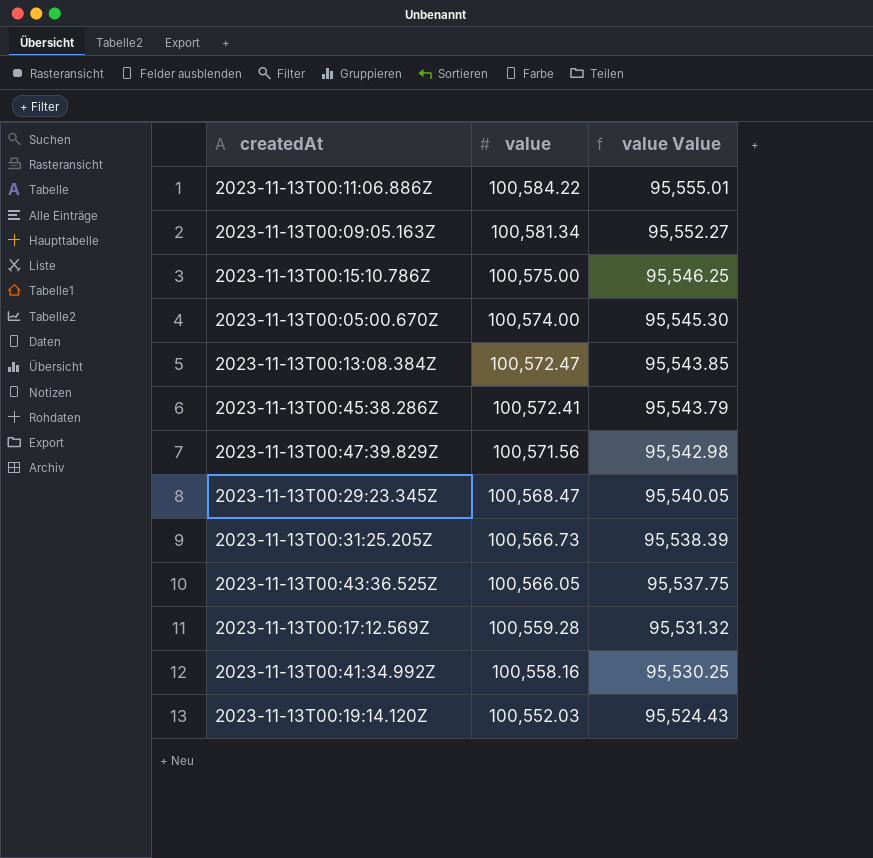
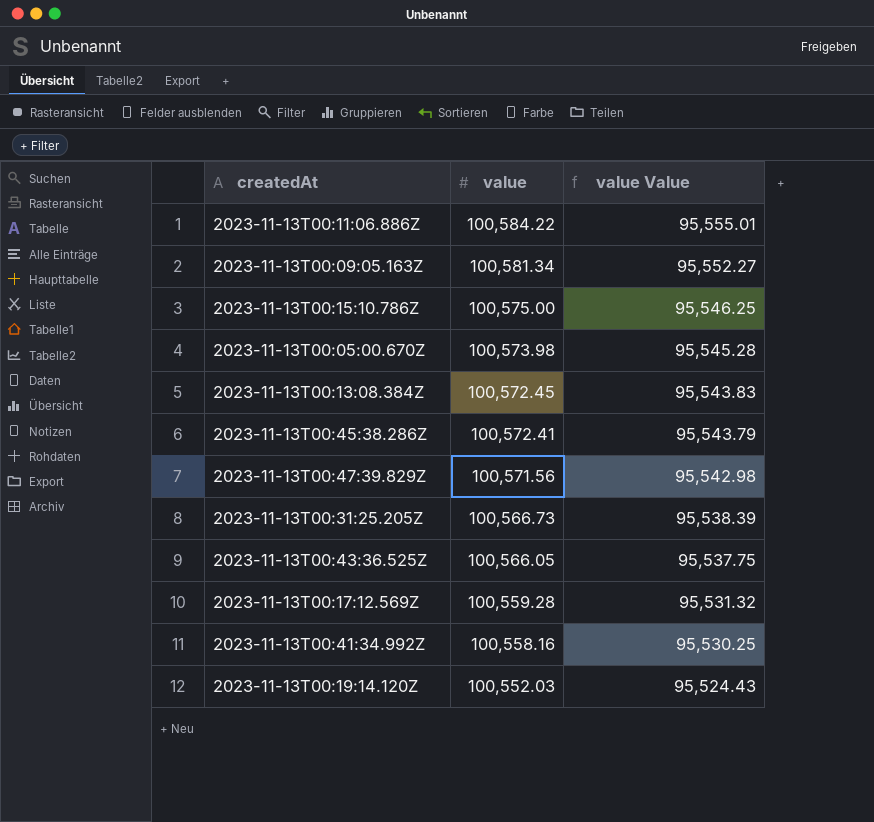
row 2023-11-13T00:29:23.345Z: 100,568.47 | 95,540.05 -> none
2023-11-13T00:05:00.670Z | value: 100,574.00 -> 100,573.98
2023-11-13T00:05:00.670Z | value Value: 95,545.30 -> 95,545.28
2023-11-13T00:13:08.384Z | value: 100,572.47 -> 100,572.45
2023-11-13T00:13:08.384Z | value Value: 95,543.85 -> 95,543.83

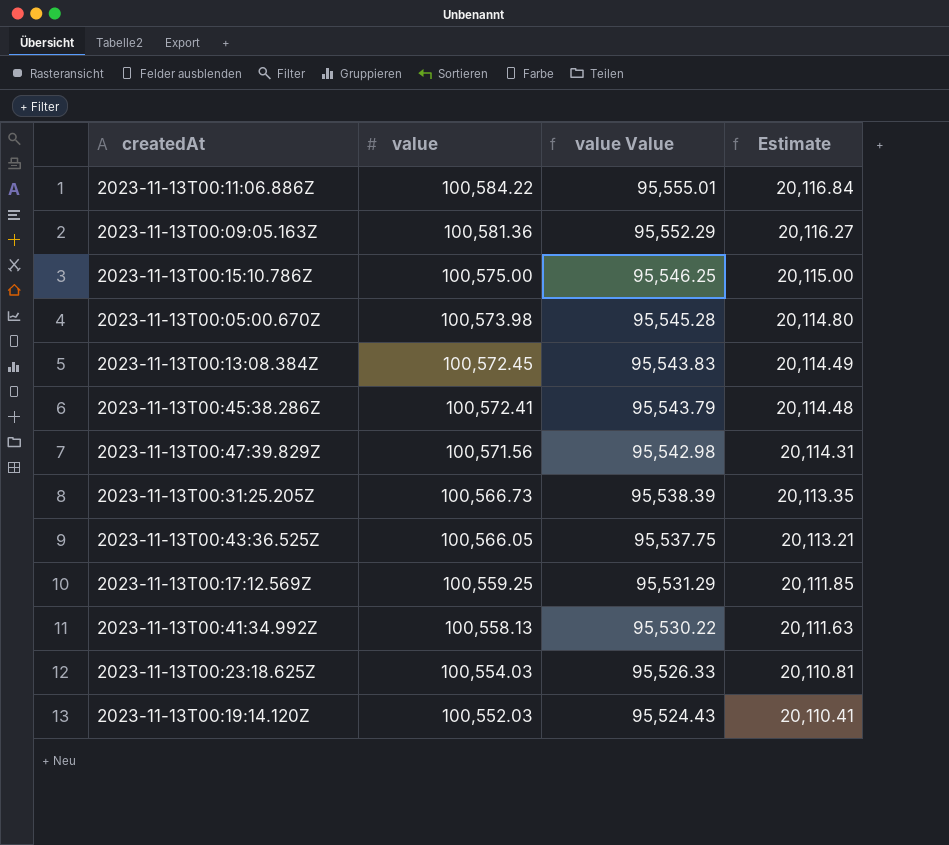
column Estimate | formula: none -> [value] * 0.2
2023-11-13T00:09:05.163Z | value: 100,581.34 -> 100,581.36
2023-11-13T00:09:05.163Z | value Value: 95,552.27 -> 95,552.29
2023-11-13T00:17:12.569Z | value: 100,559.28 -> 100,559.25
2023-11-13T00:17:12.569Z | value Value: 95,531.32 -> 95,531.29
2023-11-13T00:41:34.992Z | value: 100,558.16 -> 100,558.13
2023-11-13T00:41:34.992Z | value Value: 95,530.25 -> 95,530.22
row 2023-11-13T00:23:18.625Z: none -> 100,554.03 | 95,526.33 | 20,110.81

